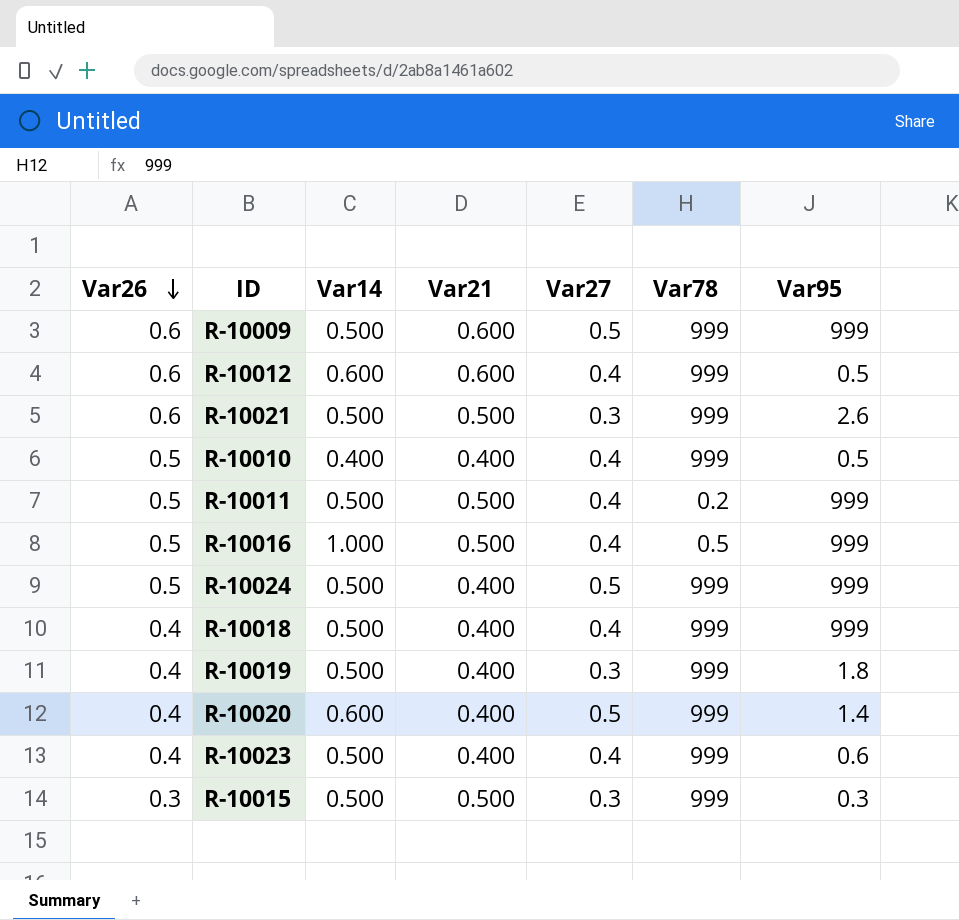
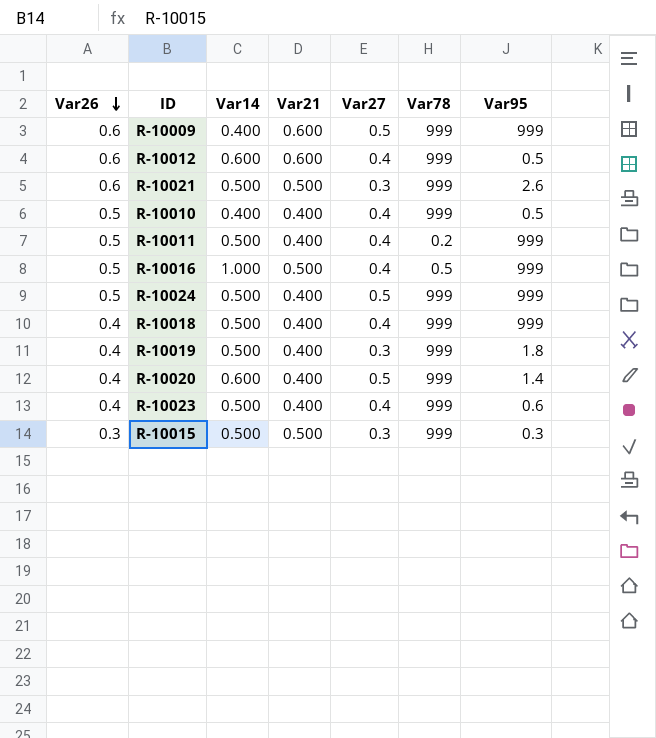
R-10009 | Var14: 0.500 -> 0.400
R-10011 | Var21: 0.500 -> 0.400

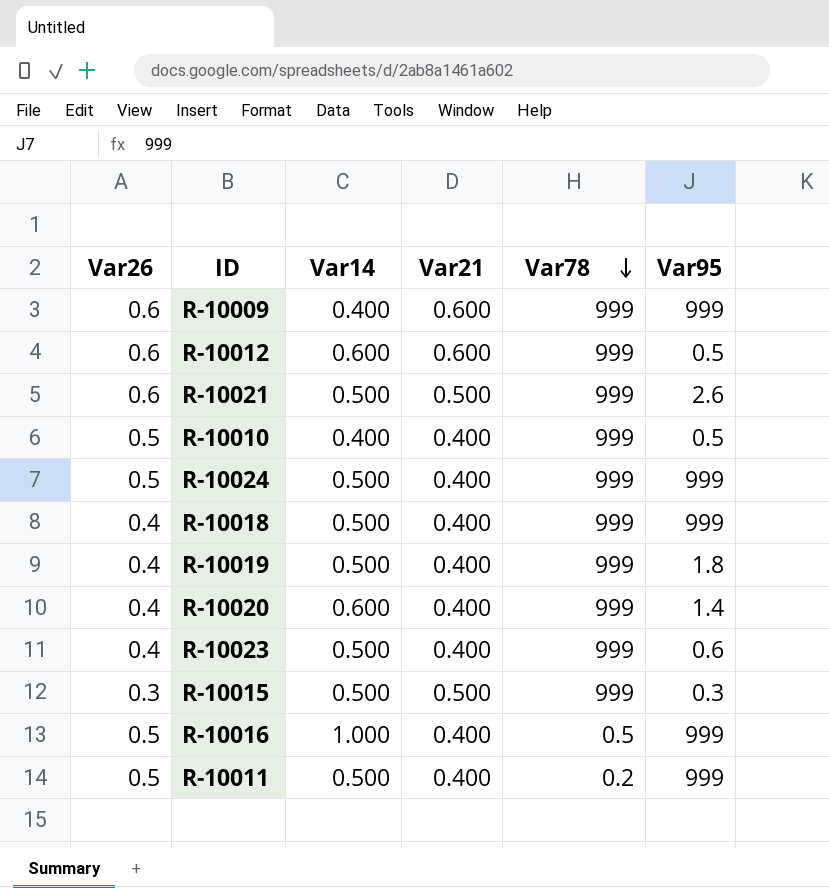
row order: Var26 descending -> Var78 descending
column Var27 | position: 5 -> none
R-10016 | Var21: 0.500 -> 0.400

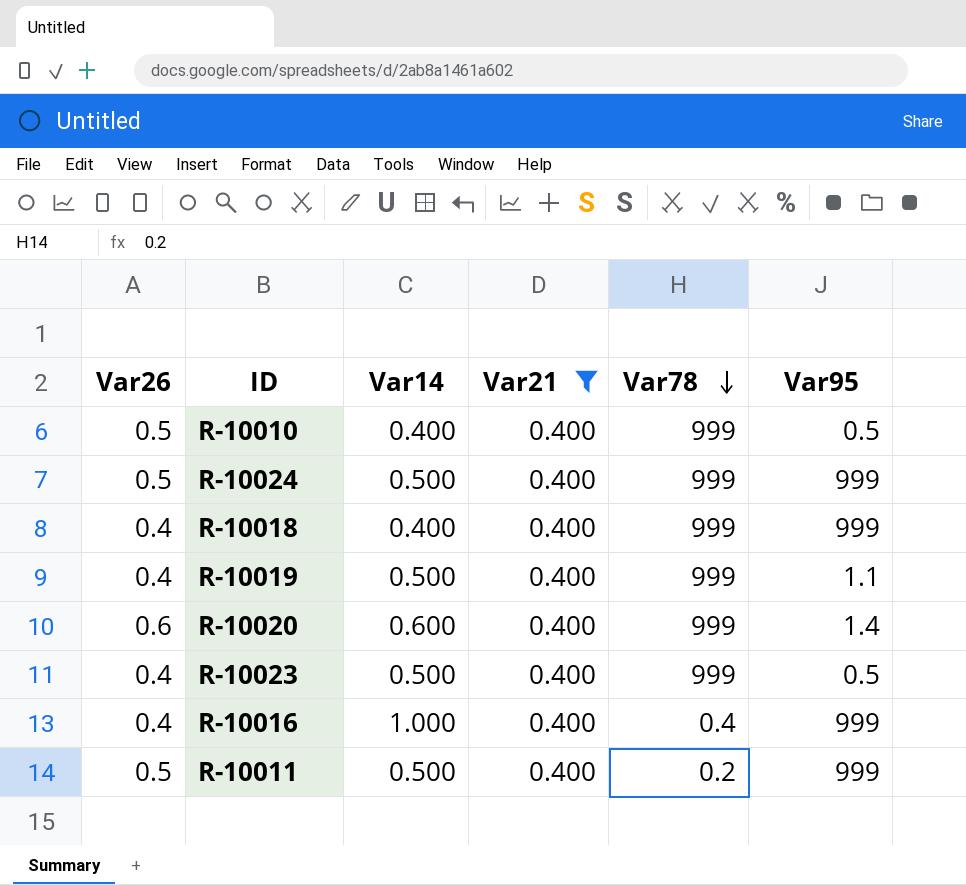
filter: none -> Var21 = 0.400
R-10018 | Var14: 0.500 -> 0.400
R-10019 | Var95: 1.8 -> 1.1
R-10020 | Var26: 0.4 -> 0.6
R-10023 | Var95: 0.6 -> 0.5
R-10016 | Var26: 0.5 -> 0.4
R-10016 | Var78: 0.5 -> 0.4

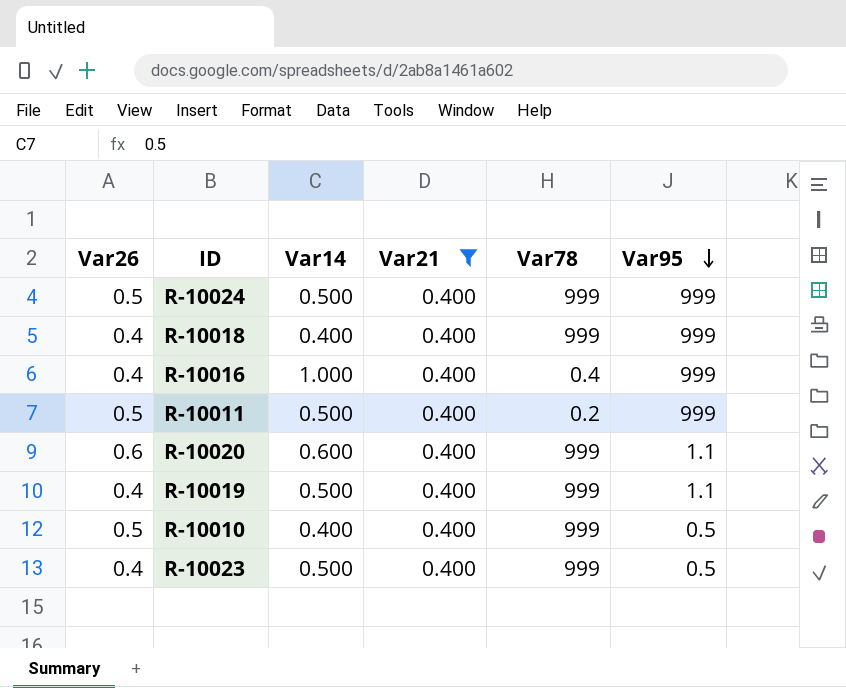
row order: Var78 descending -> Var95 descending
R-10020 | Var95: 1.4 -> 1.1

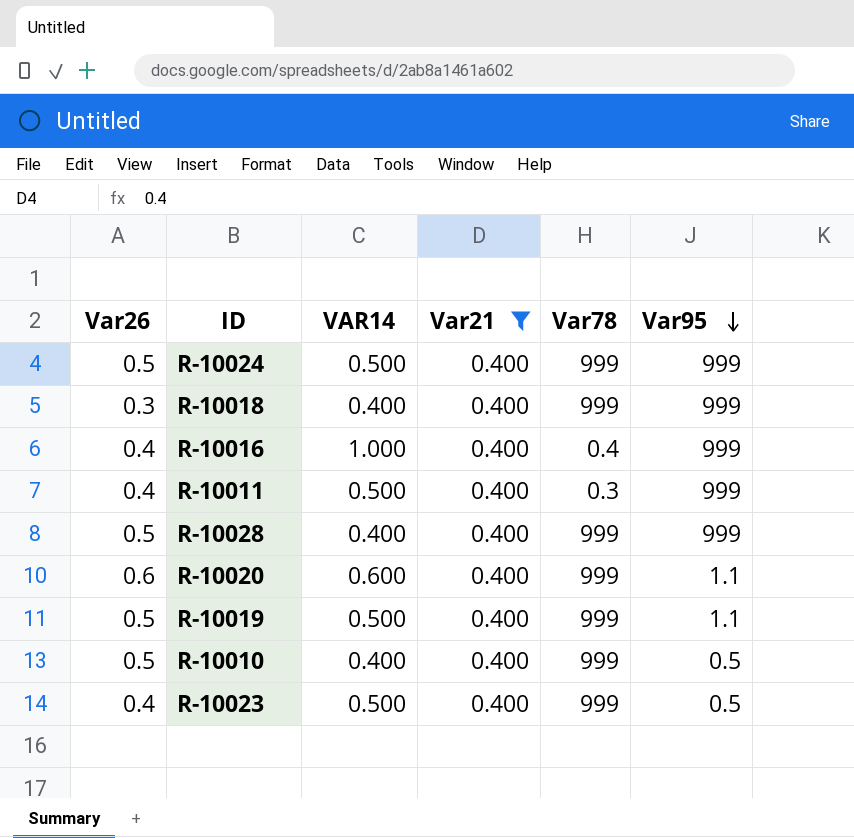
column name: Var14 -> VAR14
R-10018 | Var26: 0.4 -> 0.3
R-10011 | Var26: 0.5 -> 0.4
R-10011 | Var78: 0.2 -> 0.3
row R-10028: none -> 0.5 | 0.400 | 0.400 | 999 | 999
R-10019 | Var26: 0.4 -> 0.5

